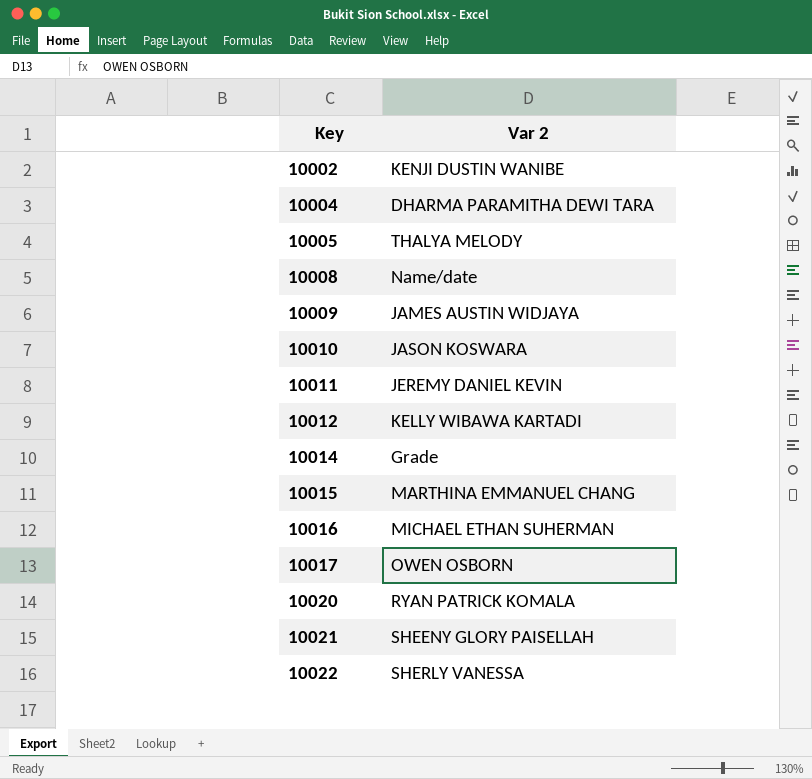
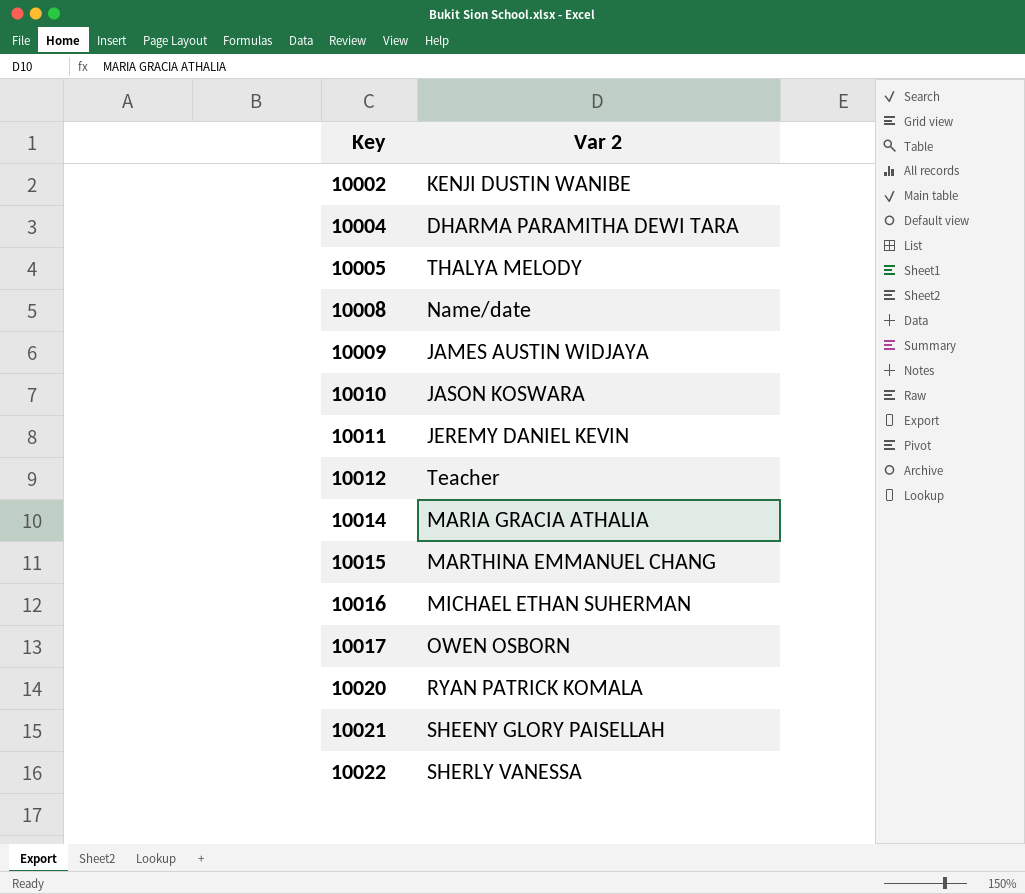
10012 | Var 2: KELLY WIBAWA KARTADI -> Teacher
10014 | Var 2: Grade -> MARIA GRACIA ATHALIA

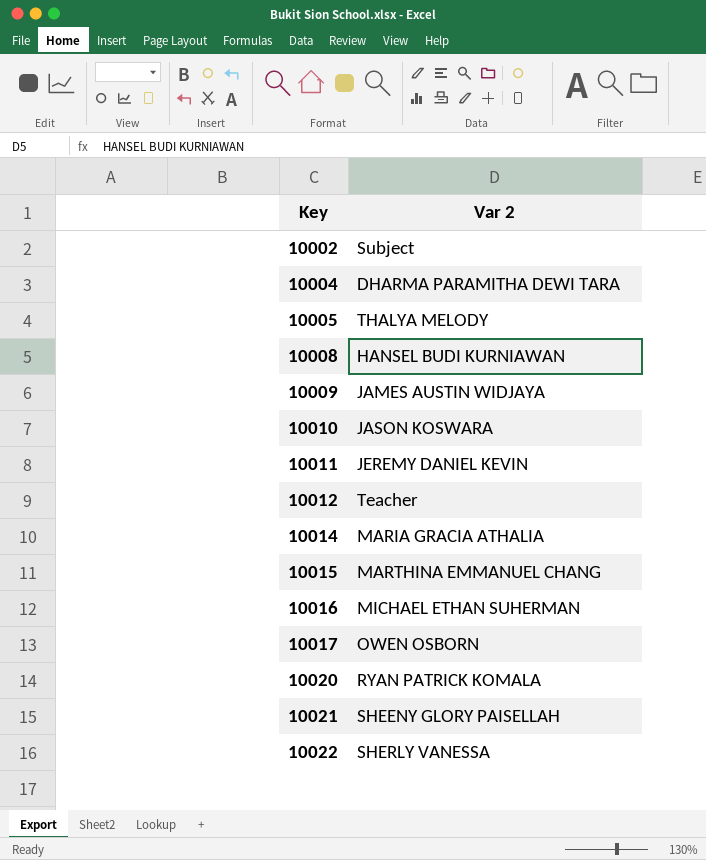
10002 | Var 2: KENJI DUSTIN WANIBE -> Subject
10008 | Var 2: Name/date -> HANSEL BUDI KURNIAWAN

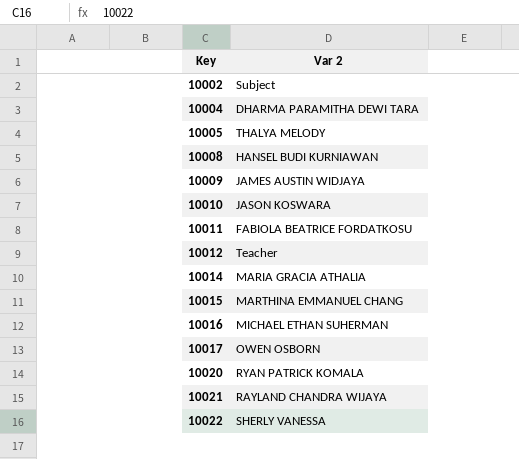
10011 | Var 2: JEREMY DANIEL KEVIN -> FABIOLA BEATRICE FORDATKOSU
10021 | Var 2: SHEENY GLORY PAISELLAH -> RAYLAND CHANDRA WIJAYA

